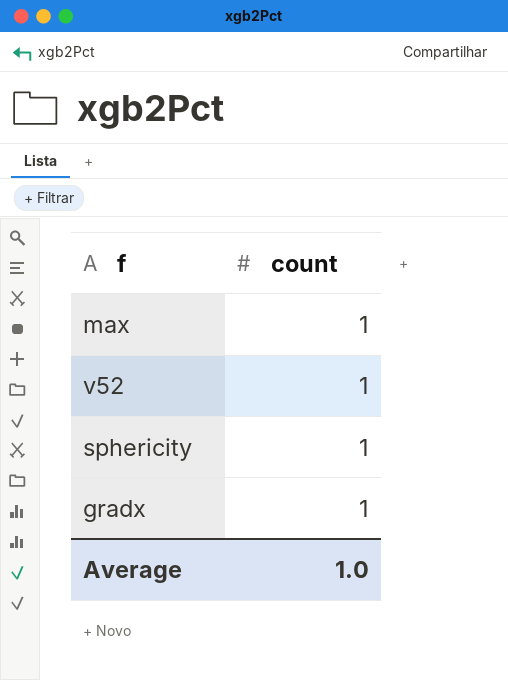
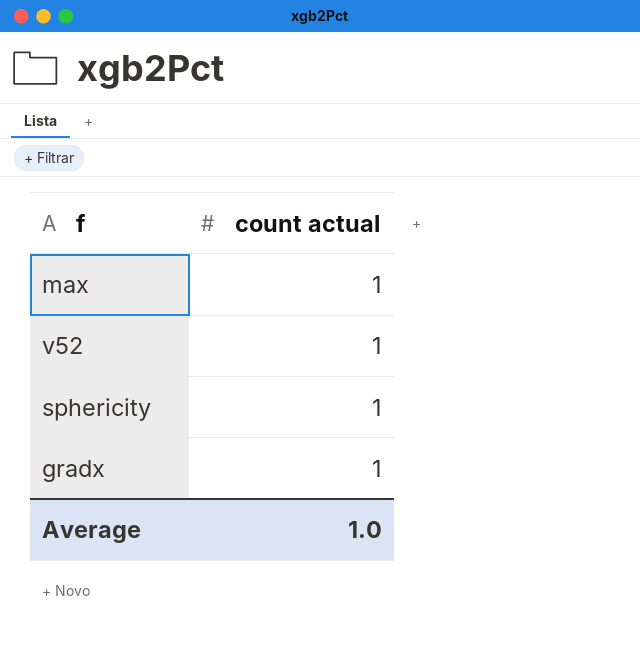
column name: count -> count actual

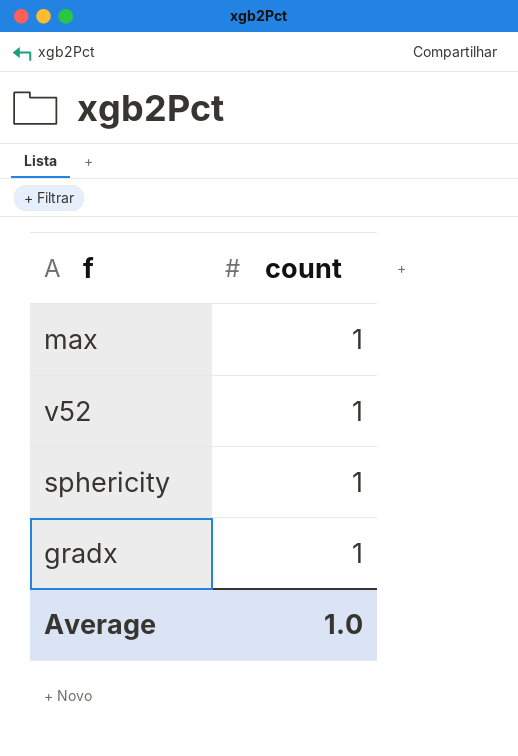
column name: count actual -> count

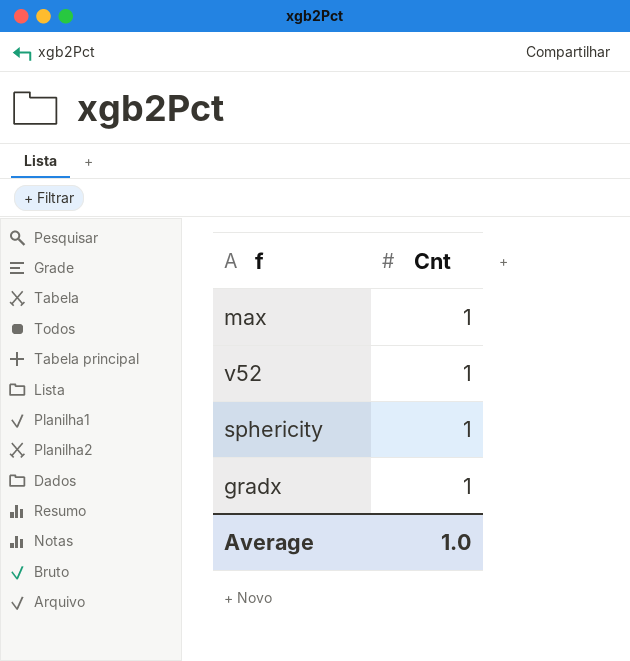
column name: count -> Cnt

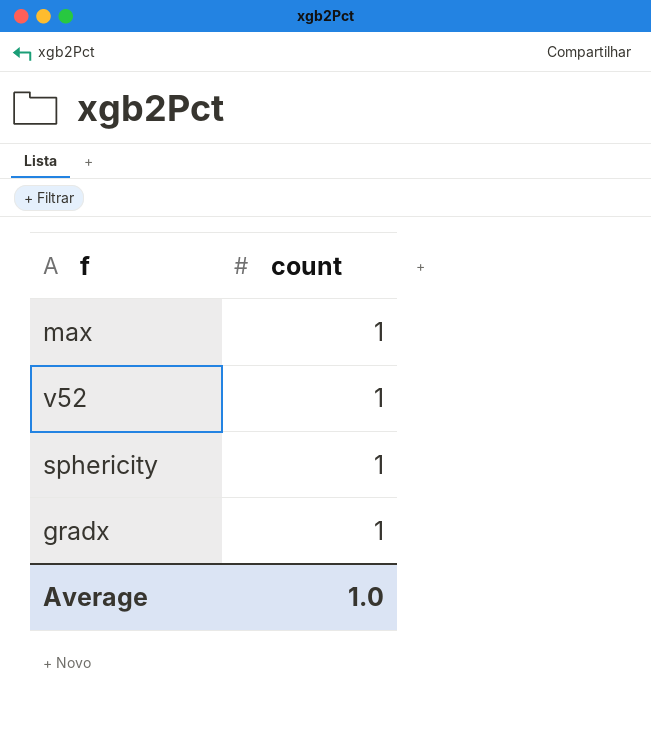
column name: Cnt -> count

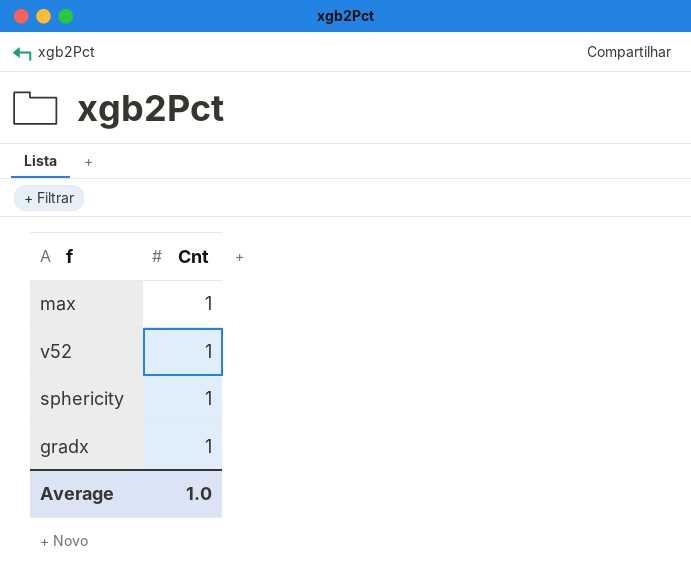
column name: count -> Cnt

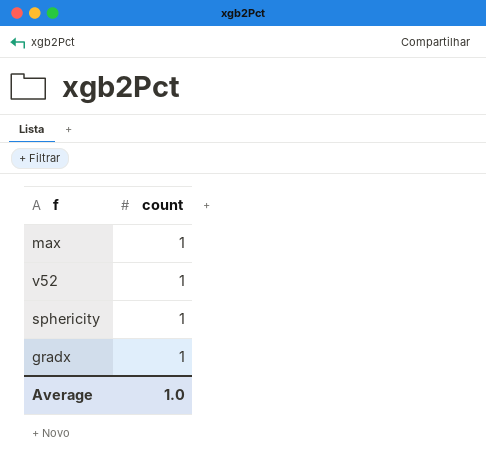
column name: Cnt -> count

